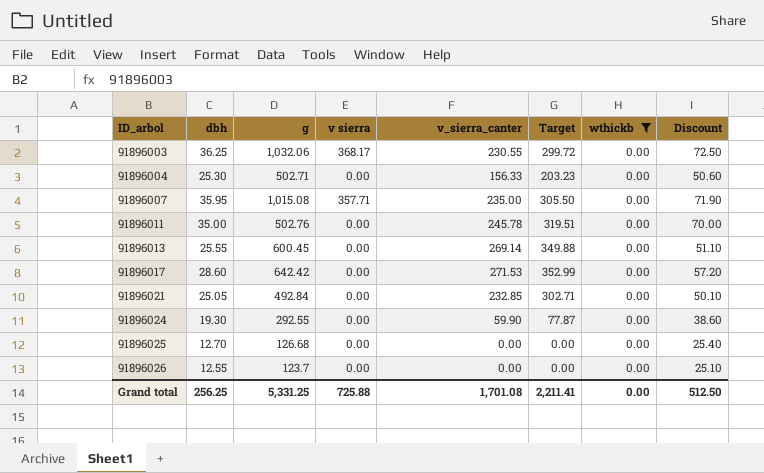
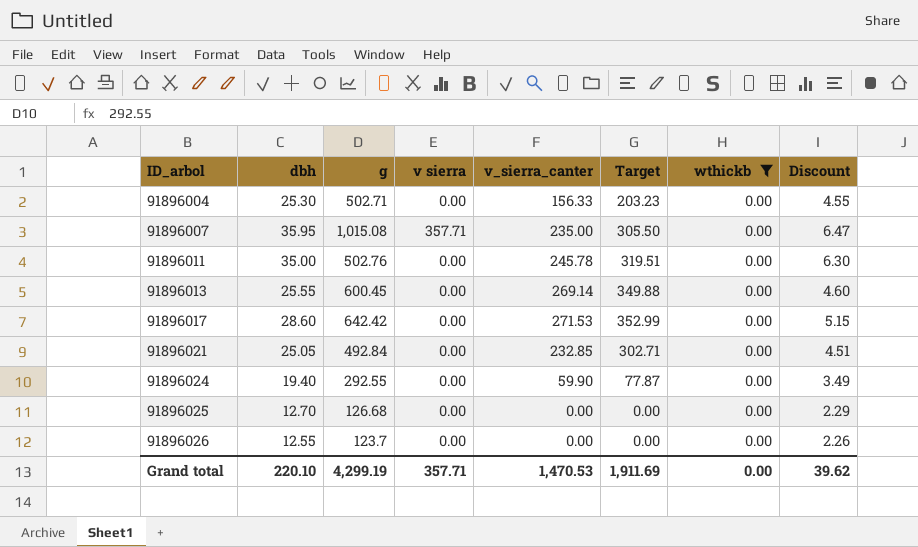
column Discount | formula: [dbh] * 2 -> [dbh] * 0.18
row 91896003: 36.25 | 1,032.06 | 368.17 | 230.55 | 299.72 | 0.00 | 72.50 -> none
91896024 | dbh: 19.30 -> 19.40
Grand total | dbh: 256.25 -> 220.10
Grand total | g: 5,331.25 -> 4,299.19
Grand total | v sierra: 725.88 -> 357.71
Grand total | v_sierra_canter: 1,701.08 -> 1,470.53
Grand total | Target: 2,211.41 -> 1,911.69
Grand total | Discount: 512.50 -> 39.62

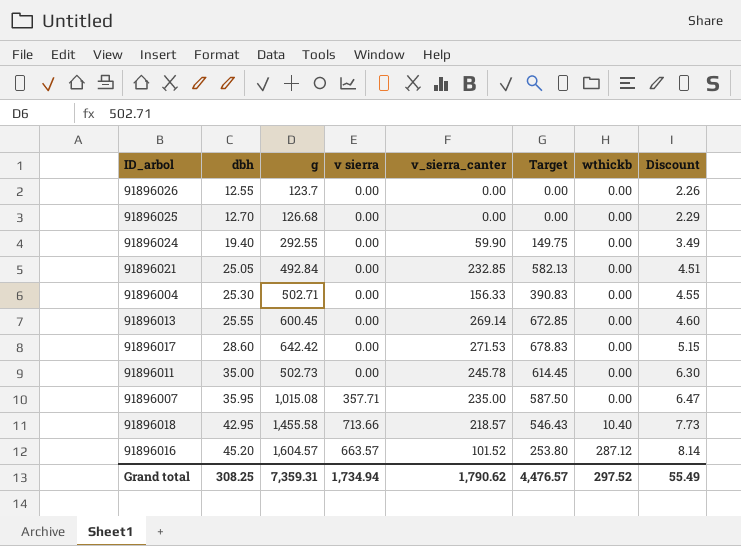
filter: wthickb = 0.00 -> none
row order: ID_arbol ascending -> dbh ascending
column Target | formula: [v_sierra_canter] * 1.3 -> [v_sierra_canter] * 2.5
91896011 | g: 502.76 -> 502.73
Grand total | dbh: 220.10 -> 308.25
Grand total | g: 4,299.19 -> 7,359.31
Grand total | v sierra: 357.71 -> 1,734.94
Grand total | v_sierra_canter: 1,470.53 -> 1,790.62
Grand total | Target: 1,911.69 -> 4,476.57
Grand total | wthickb: 0.00 -> 297.52
Grand total | Discount: 39.62 -> 55.49

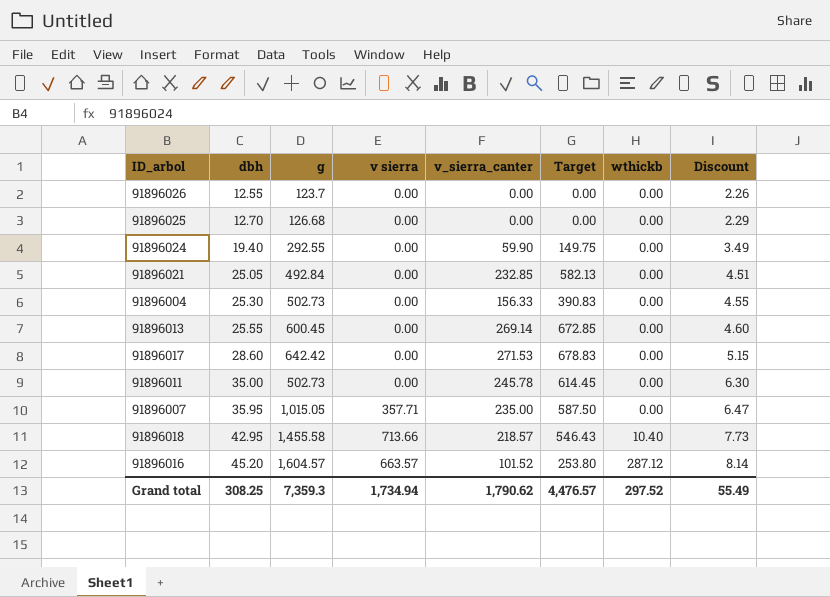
91896004 | g: 502.71 -> 502.73
91896007 | g: 1,015.08 -> 1,015.05
Grand total | g: 7,359.31 -> 7,359.3

